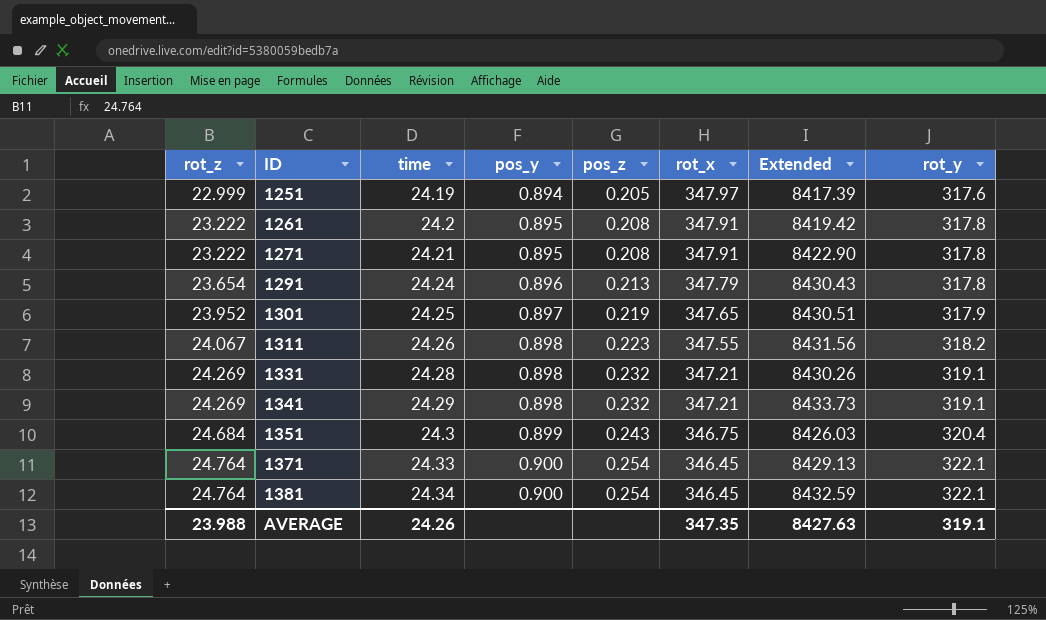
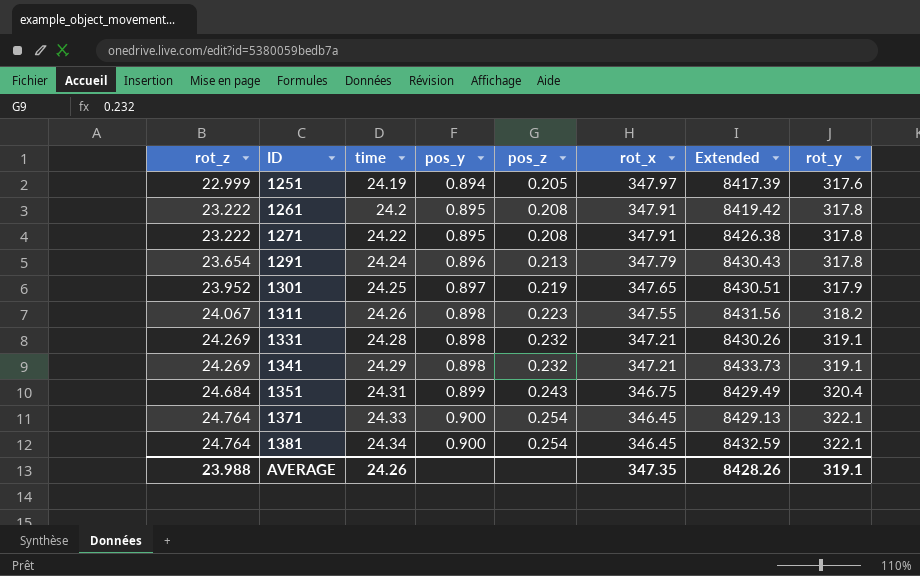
1271 | time: 24.21 -> 24.22
1271 | Extended: 8422.90 -> 8426.38
1351 | time: 24.3 -> 24.31
1351 | Extended: 8426.03 -> 8429.49
AVERAGE | Extended: 8427.63 -> 8428.26

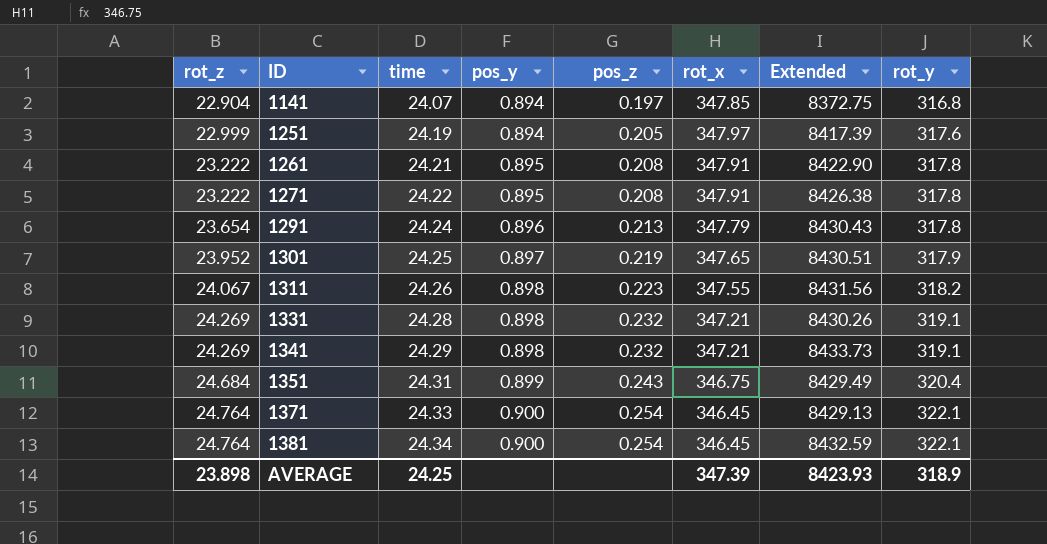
row 1141: none -> 22.904 | 24.07 | 0.894 | 0.197 | 347.85 | 8372.75 | 316.8
1261 | time: 24.2 -> 24.21
1261 | Extended: 8419.42 -> 8422.90
AVERAGE | rot_z: 23.988 -> 23.898
AVERAGE | time: 24.26 -> 24.25
AVERAGE | rot_x: 347.35 -> 347.39
AVERAGE | Extended: 8428.26 -> 8423.93
AVERAGE | rot_y: 319.1 -> 318.9

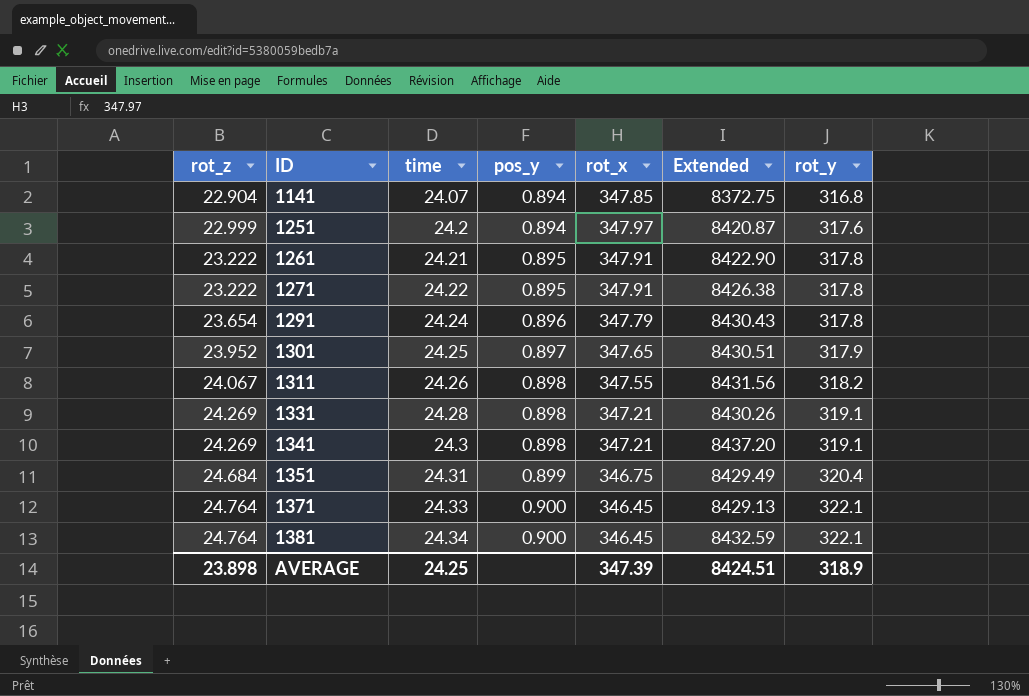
column pos_z | position: 5 -> none
1251 | time: 24.19 -> 24.2
1251 | Extended: 8417.39 -> 8420.87
1341 | time: 24.29 -> 24.3
1341 | Extended: 8433.73 -> 8437.20
AVERAGE | Extended: 8423.93 -> 8424.51

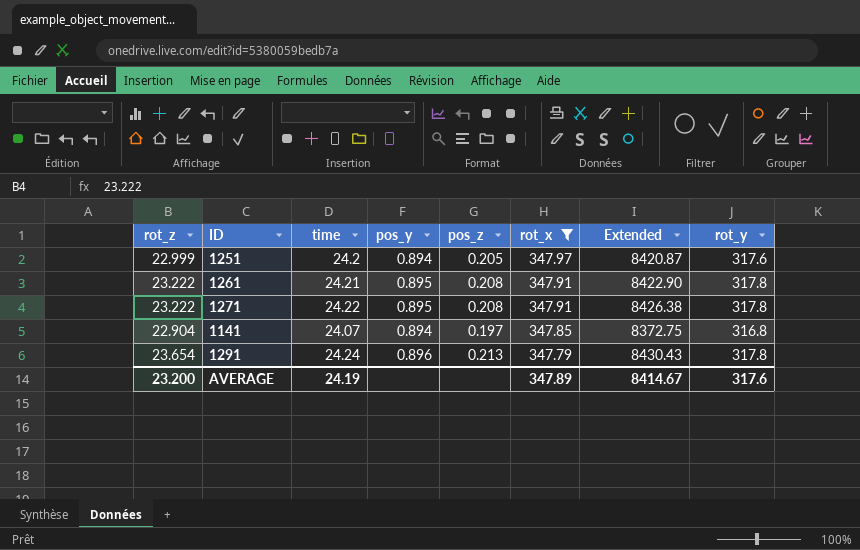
filter: none -> rot_x >= 347.79
row order: rot_z ascending -> rot_x descending
column pos_z | position: none -> 5
AVERAGE | rot_z: 23.898 -> 23.200
AVERAGE | time: 24.25 -> 24.19
AVERAGE | rot_x: 347.39 -> 347.89
AVERAGE | Extended: 8424.51 -> 8414.67
AVERAGE | rot_y: 318.9 -> 317.6

